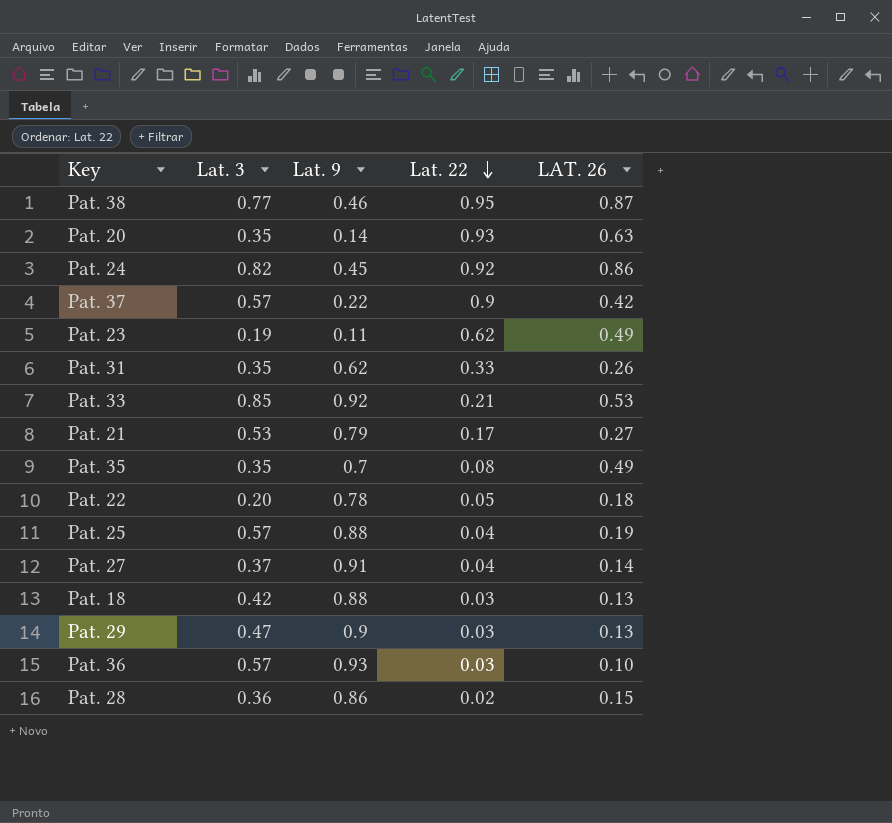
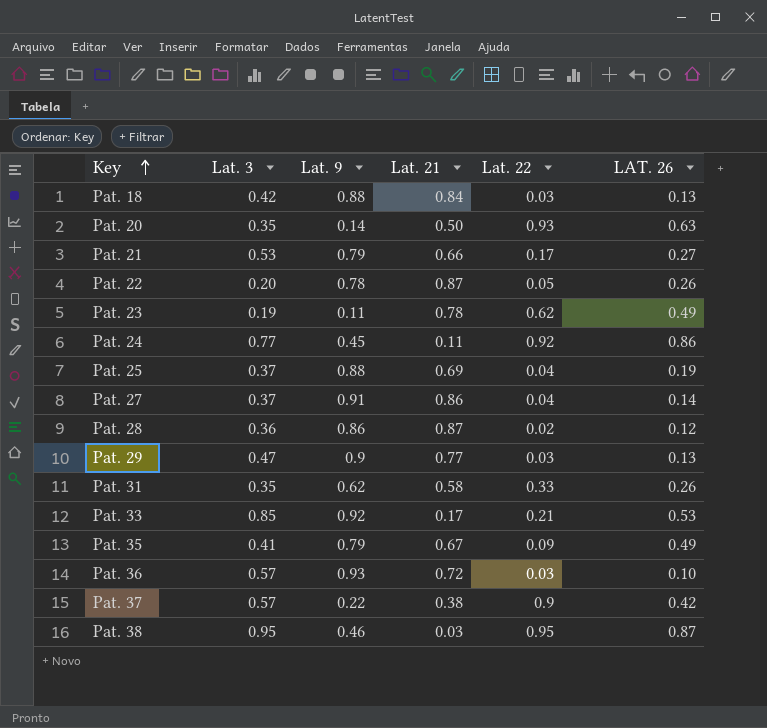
row order: Lat. 22 descending -> Key ascending
column Lat. 21 | position: none -> 4
Pat. 22 | LAT. 26: 0.18 -> 0.26
Pat. 24 | Lat. 3: 0.82 -> 0.77
Pat. 25 | Lat. 3: 0.57 -> 0.37
Pat. 28 | LAT. 26: 0.15 -> 0.12
Pat. 35 | Lat. 3: 0.35 -> 0.41
Pat. 35 | Lat. 9: 0.7 -> 0.79
Pat. 35 | Lat. 22: 0.08 -> 0.09
Pat. 38 | Lat. 3: 0.77 -> 0.95

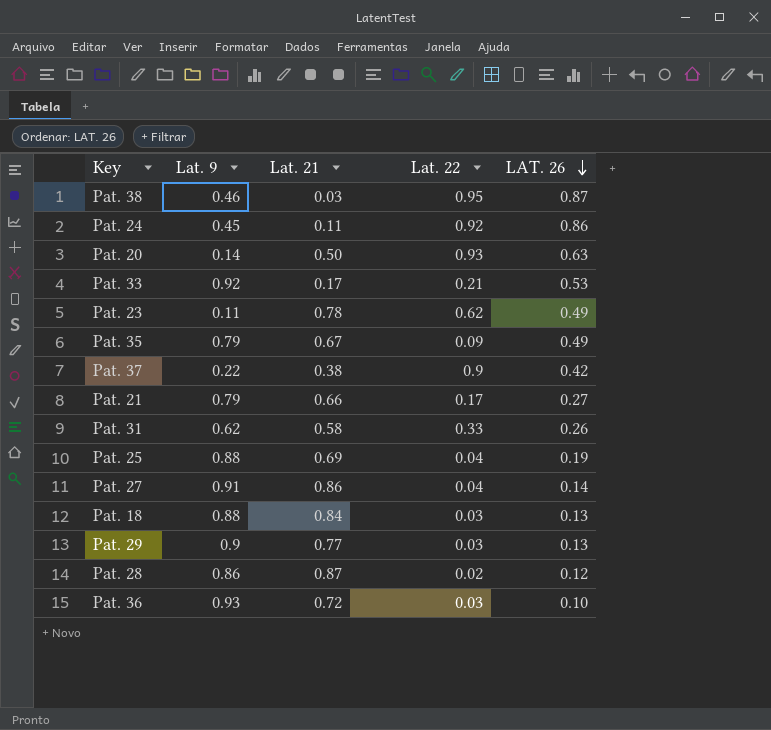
row order: Key ascending -> LAT. 26 descending
column Lat. 3 | position: 2 -> none
row Pat. 22: 0.20 | 0.78 | 0.87 | 0.05 | 0.26 -> none

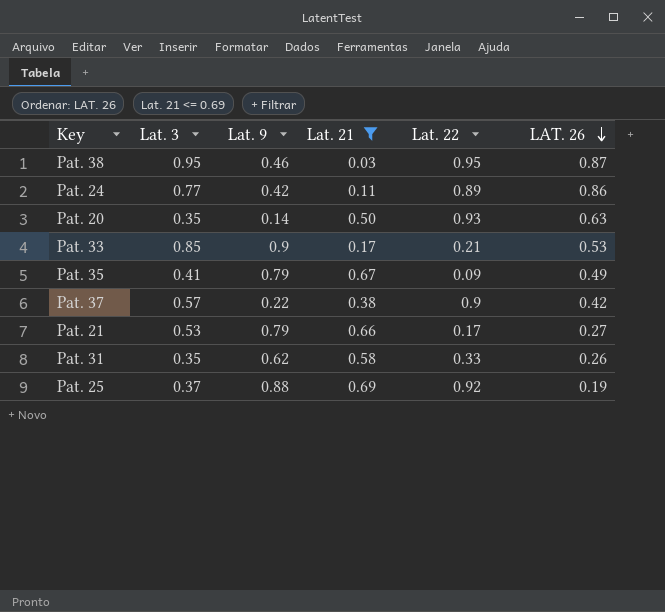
filter: none -> Lat. 21 <= 0.69
column Lat. 3 | position: none -> 2
Pat. 24 | Lat. 9: 0.45 -> 0.42
Pat. 24 | Lat. 22: 0.92 -> 0.89
Pat. 33 | Lat. 9: 0.92 -> 0.9
Pat. 25 | Lat. 22: 0.04 -> 0.92

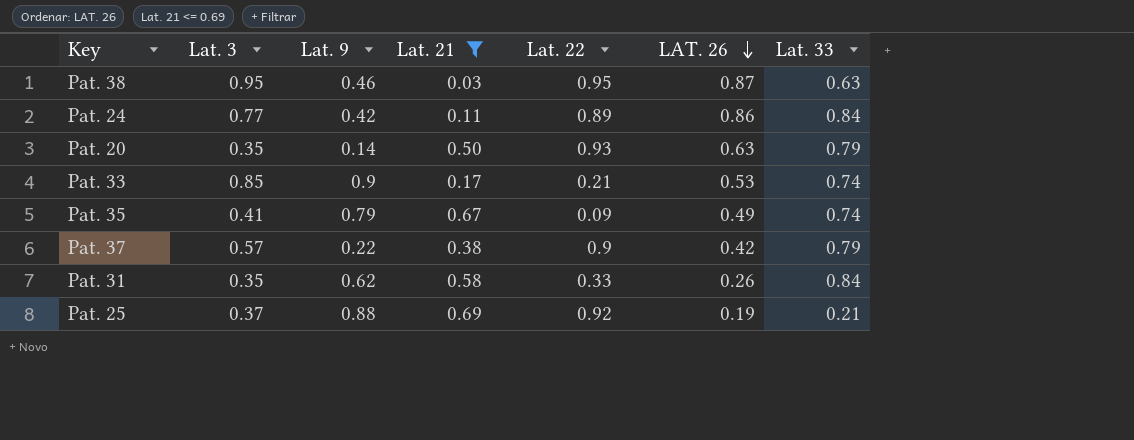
column Lat. 33 | position: none -> 7
row Pat. 21: 0.53 | 0.79 | 0.66 | 0.17 | 0.27 -> none

